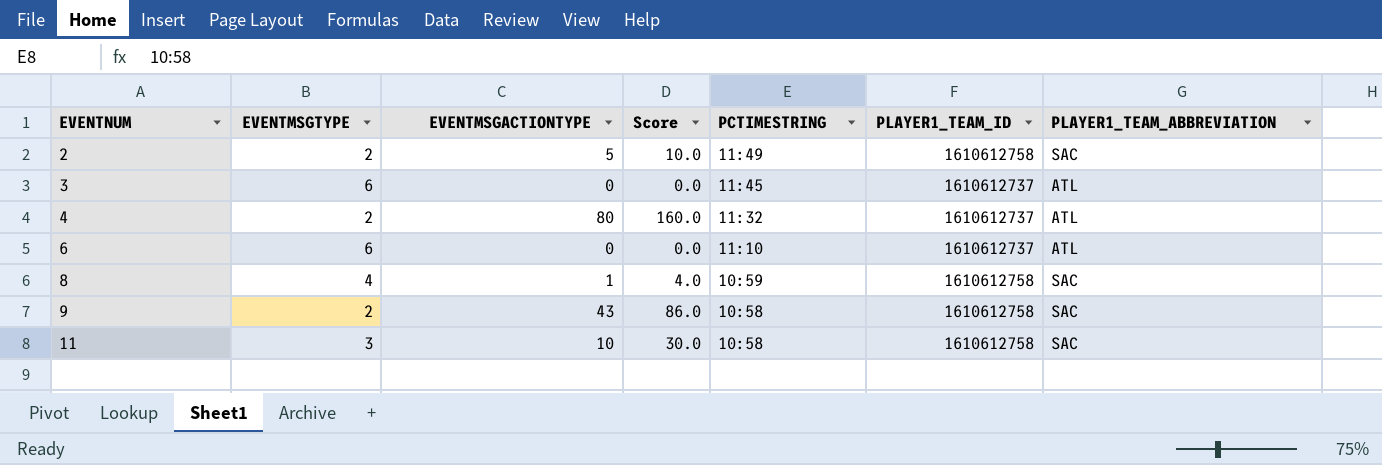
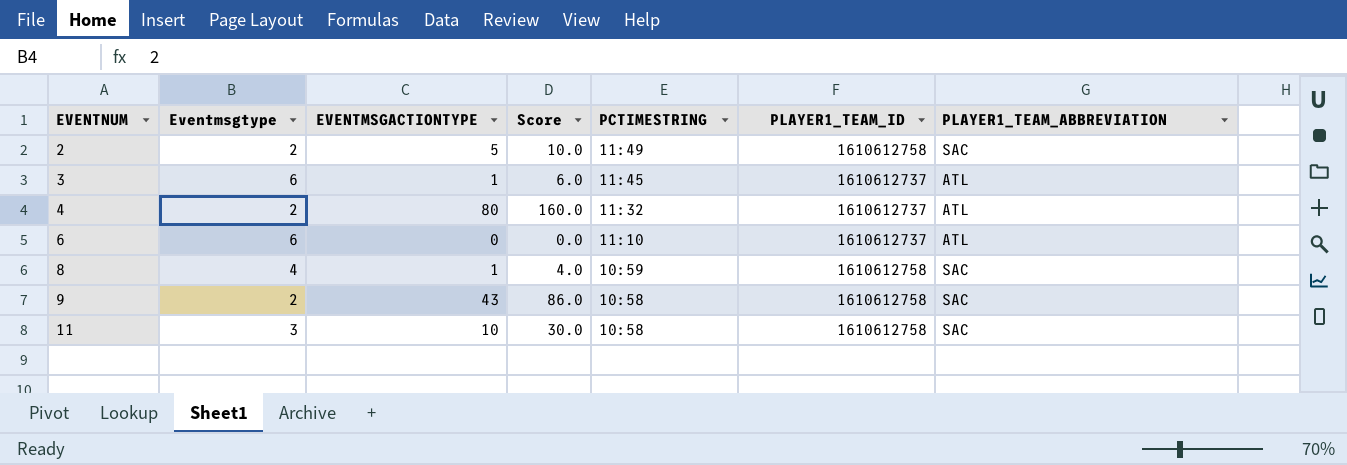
column name: EVENTMSGTYPE -> Eventmsgtype
3 | EVENTMSGACTIONTYPE: 0 -> 1
3 | Score: 0.0 -> 6.0

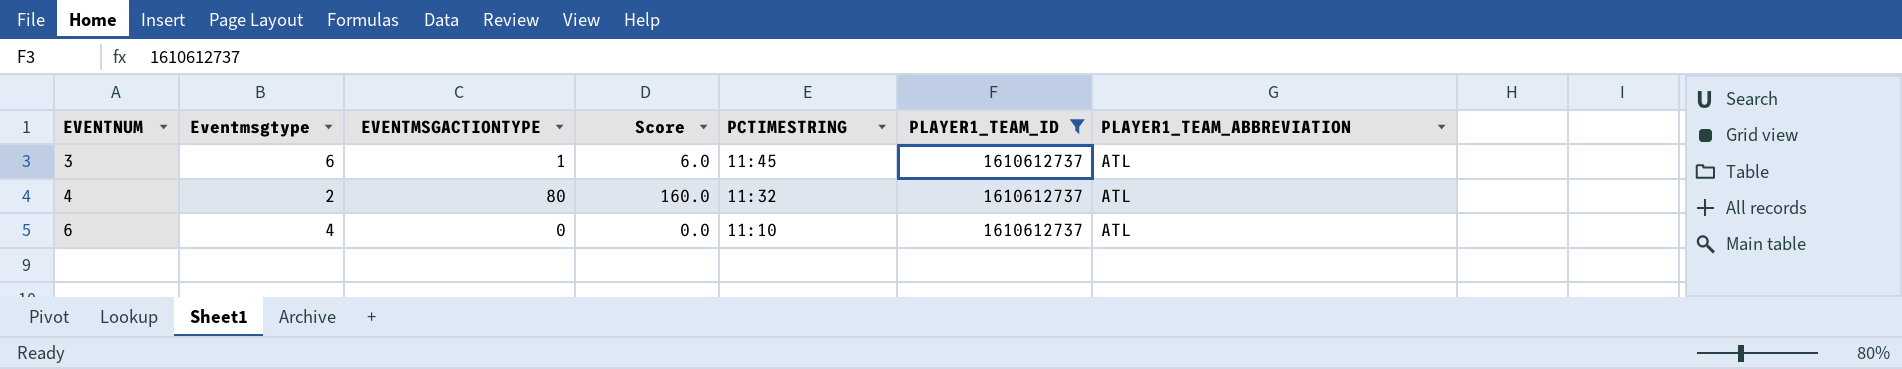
filter: none -> PLAYER1_TEAM_ID = 1610612737
6 | Eventmsgtype: 6 -> 4

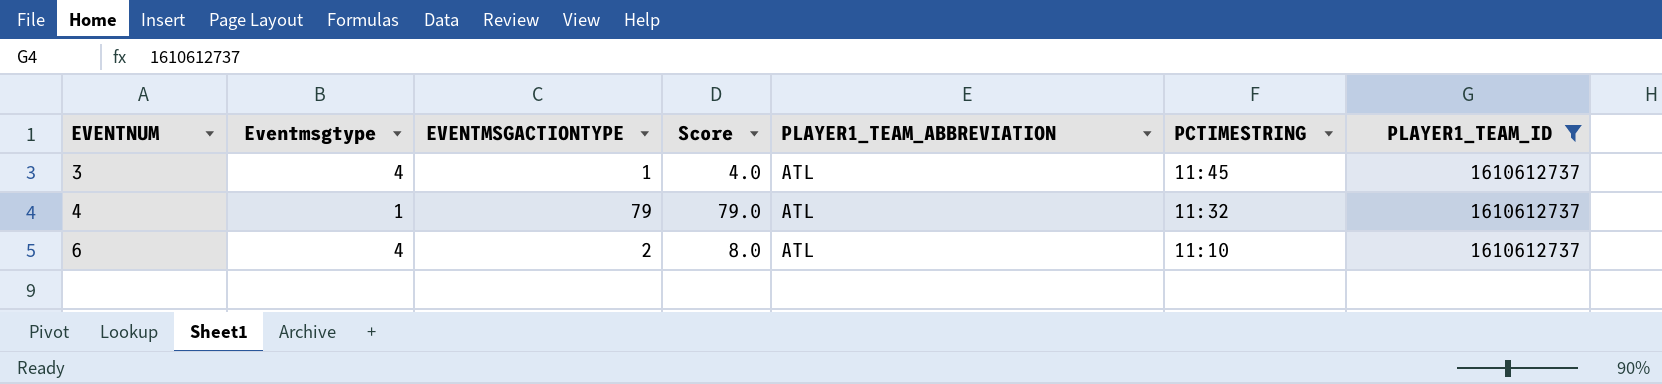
column PLAYER1_TEAM_ABBREVIATION | position: 7 -> 5
3 | Eventmsgtype: 6 -> 4
3 | Score: 6.0 -> 4.0
4 | Eventmsgtype: 2 -> 1
4 | EVENTMSGACTIONTYPE: 80 -> 79
4 | Score: 160.0 -> 79.0
6 | EVENTMSGACTIONTYPE: 0 -> 2
6 | Score: 0.0 -> 8.0

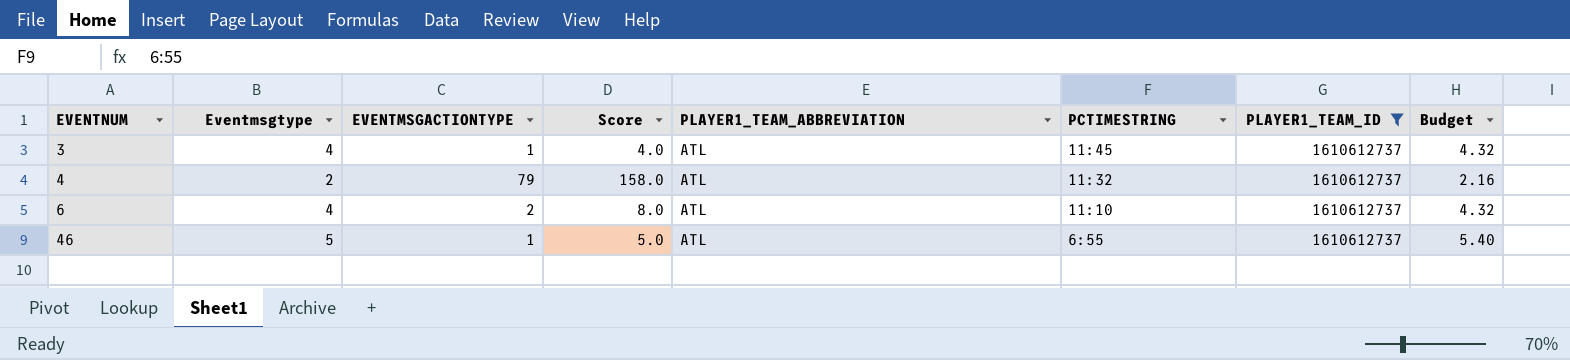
column Budget | formula: none -> [Eventmsgtype] * 1.08
4 | Eventmsgtype: 1 -> 2
4 | Score: 79.0 -> 158.0
row 46: none -> 5 | 1 | 5.0 | ATL | 6:55 | 1610612737 | 5.40

